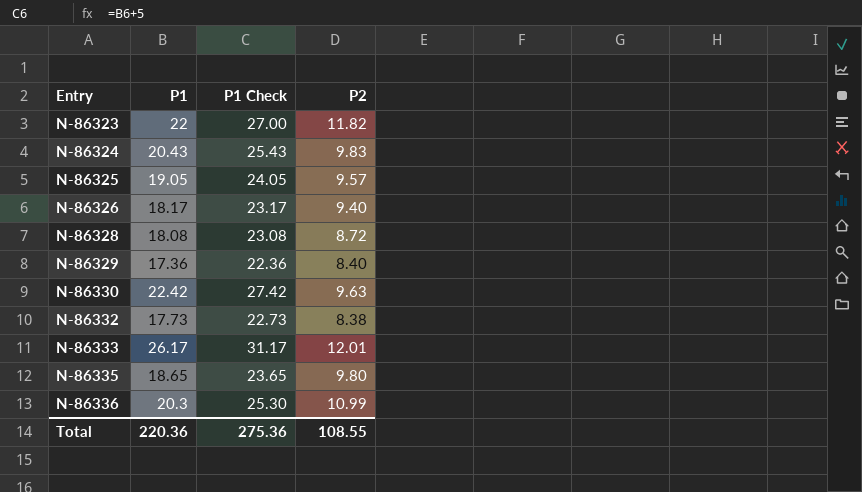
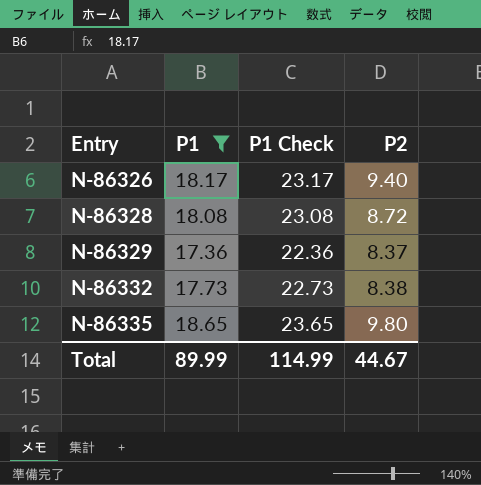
filter: none -> P1 <= 18.65
N-86329 | P2: 8.40 -> 8.37
Total | P1: 220.36 -> 89.99
Total | P1 Check: 275.36 -> 114.99
Total | P2: 108.55 -> 44.67

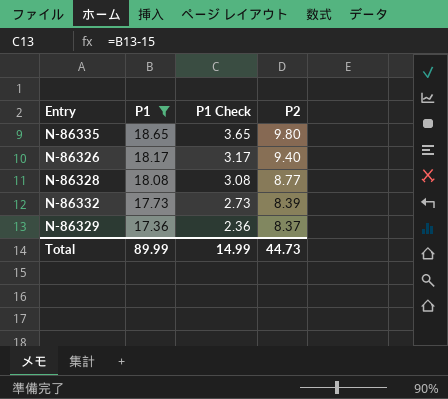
row order: Entry ascending -> P1 descending
column P1 Check | formula: [P1] + 5 -> [P1] - 15
N-86328 | P2: 8.72 -> 8.77
N-86332 | P2: 8.38 -> 8.39
Total | P1 Check: 114.99 -> 14.99
Total | P2: 44.67 -> 44.73

